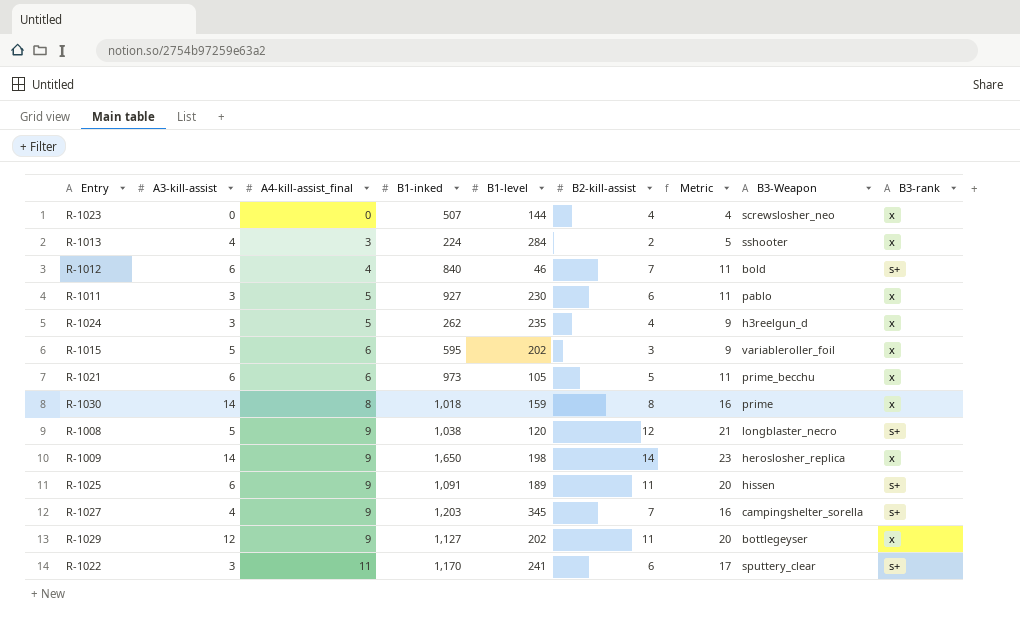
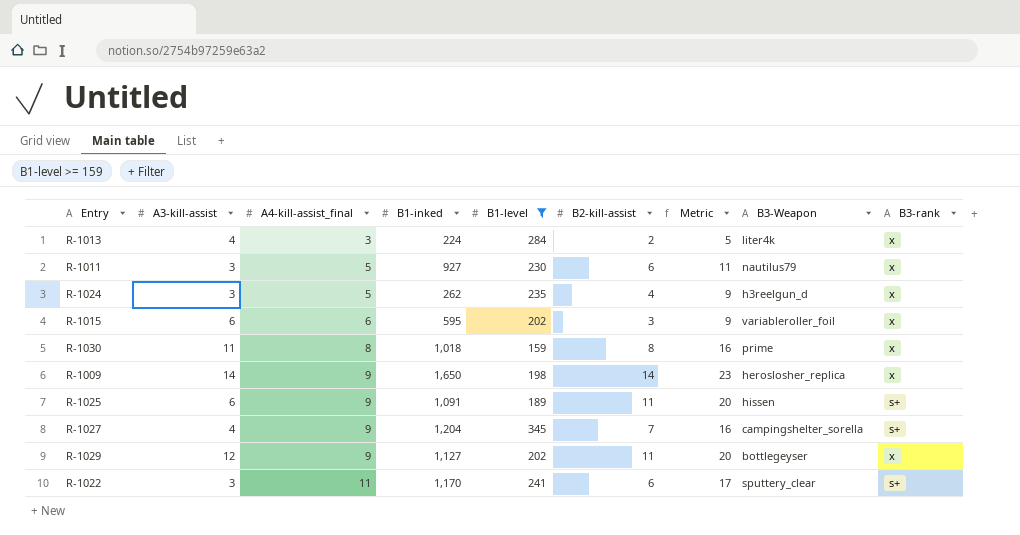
filter: none -> B1-level >= 159
R-1013 | B3-Weapon: sshooter -> liter4k
R-1011 | B3-Weapon: pablo -> nautilus79
R-1015 | A3-kill-assist: 5 -> 6
R-1030 | A3-kill-assist: 14 -> 11
R-1027 | B1-inked: 1,203 -> 1,204

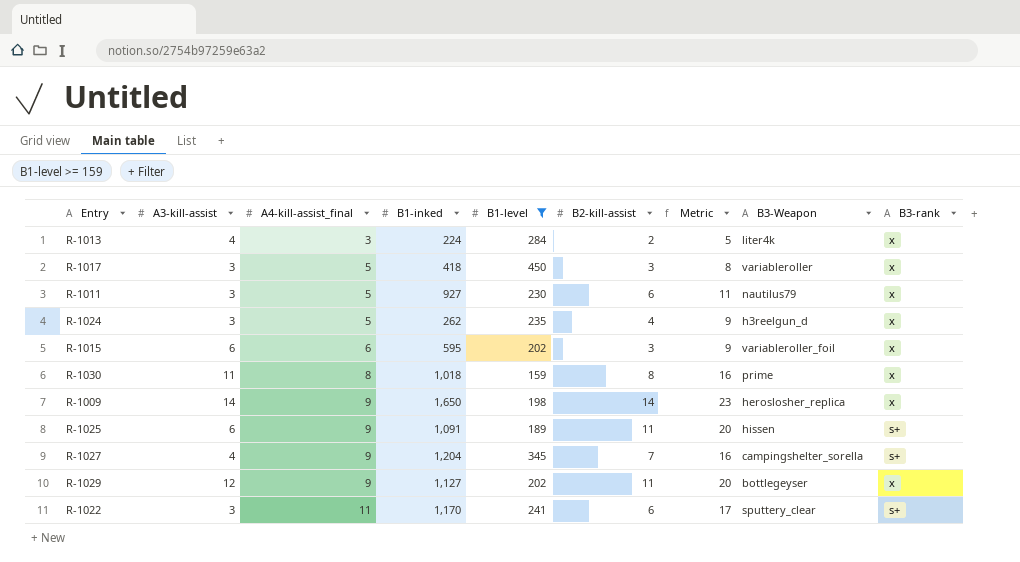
row R-1017: none -> 3 | 5 | 418 | 450 | 3 | 8 | variableroller | x

